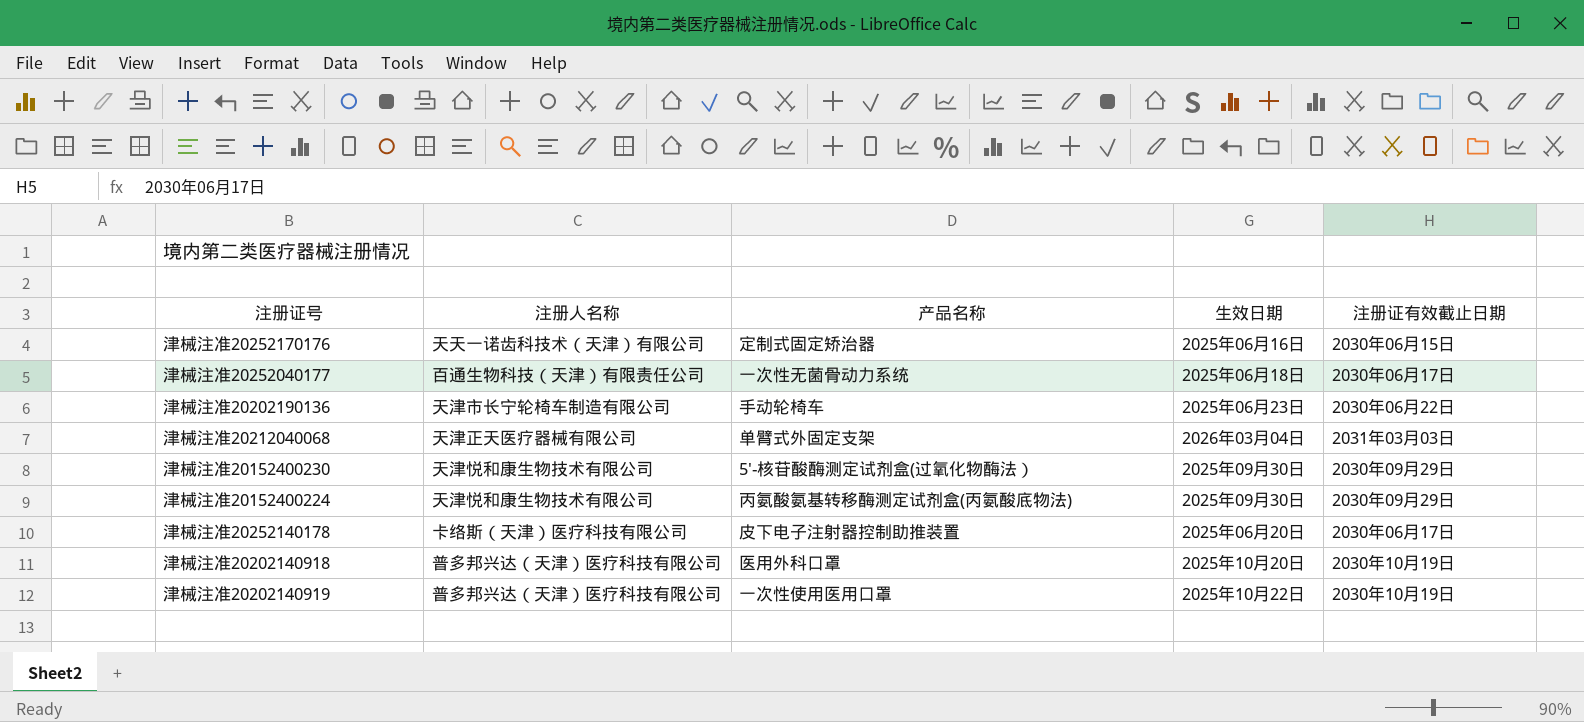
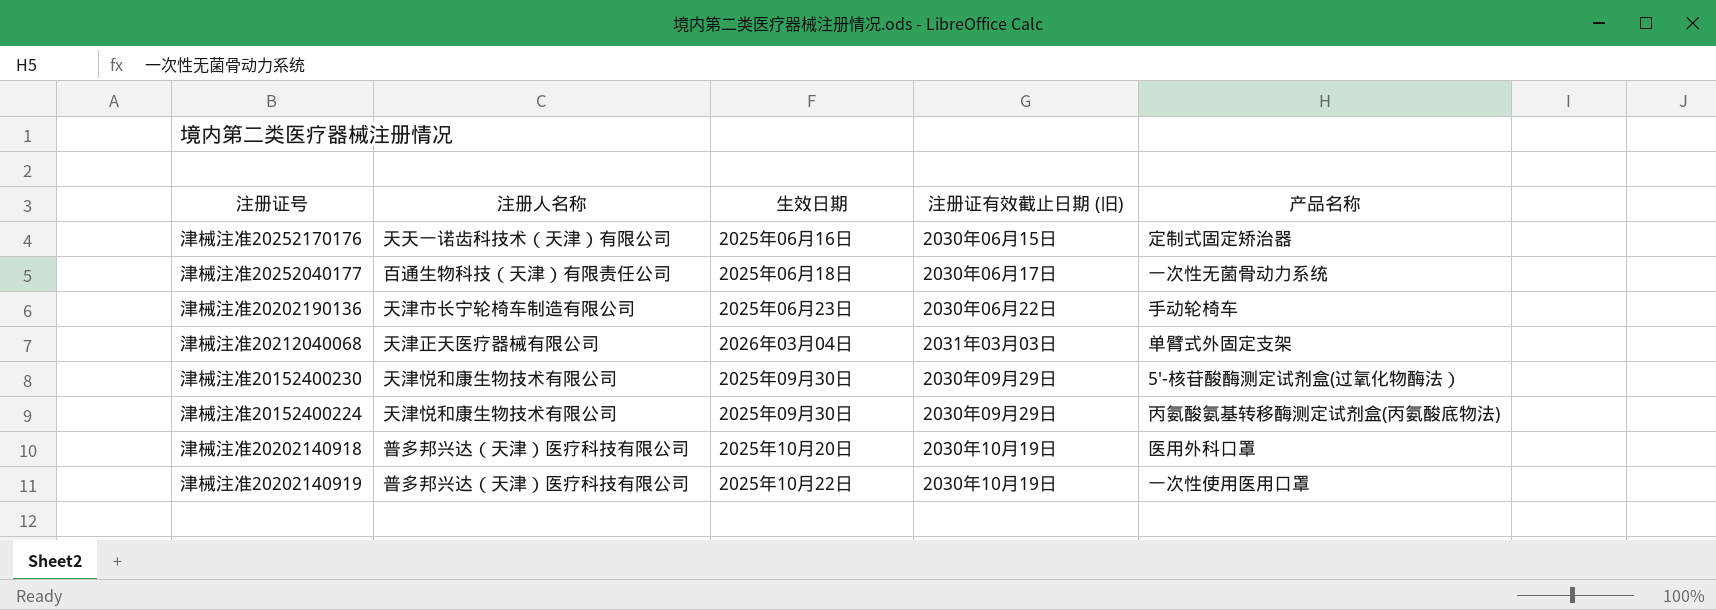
column name: 注册证有效截止日期 -> 注册证有效截止日期 (旧)
column 产品名称 | position: 3 -> 5
row 津械注准20252140178: 卡络斯（天津）医疗科技有限公司 | 皮下电子注射器控制助推装置 | 2025年06月20日 | 2030年06月17日 -> none

